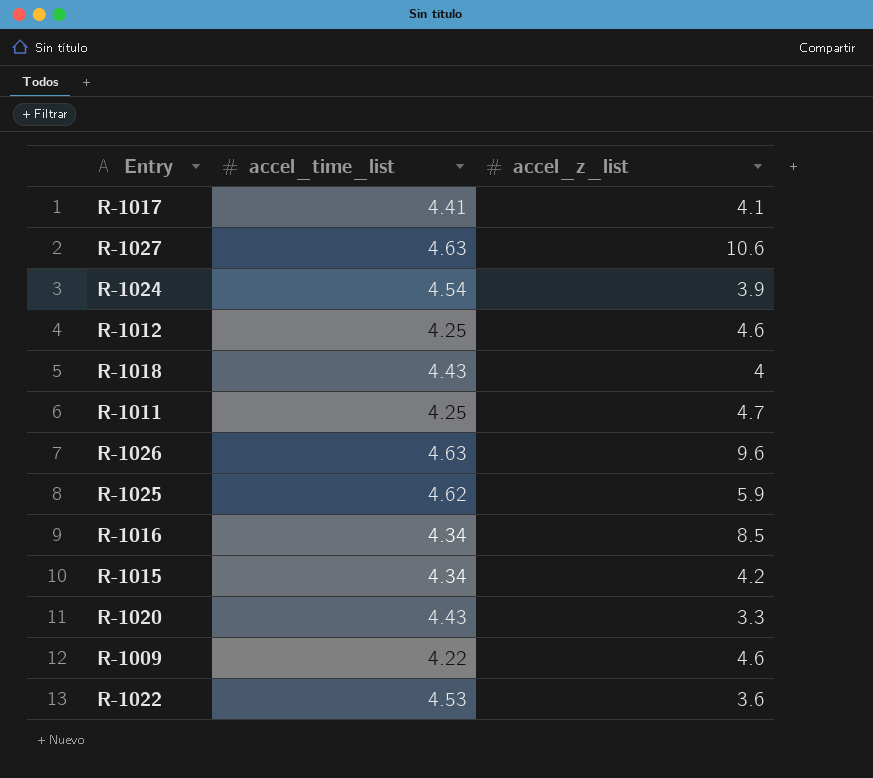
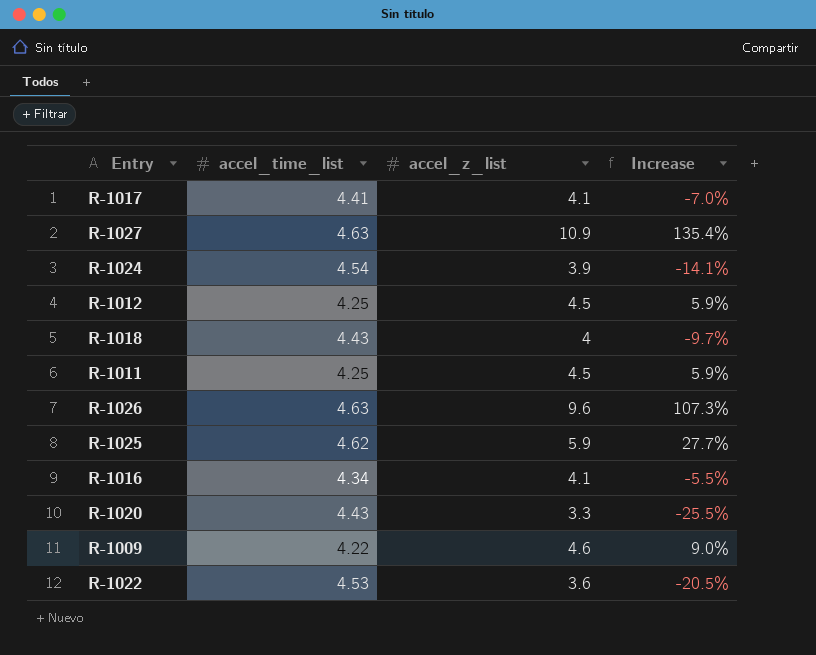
column Increase | formula: none -> ([accel_z_list] - [accel_time_list]) / [accel_time_list]
row R-1015: 4.34 | 4.2 -> none
R-1027 | accel_z_list: 10.6 -> 10.9
R-1012 | accel_z_list: 4.6 -> 4.5
R-1011 | accel_z_list: 4.7 -> 4.5
R-1016 | accel_z_list: 8.5 -> 4.1

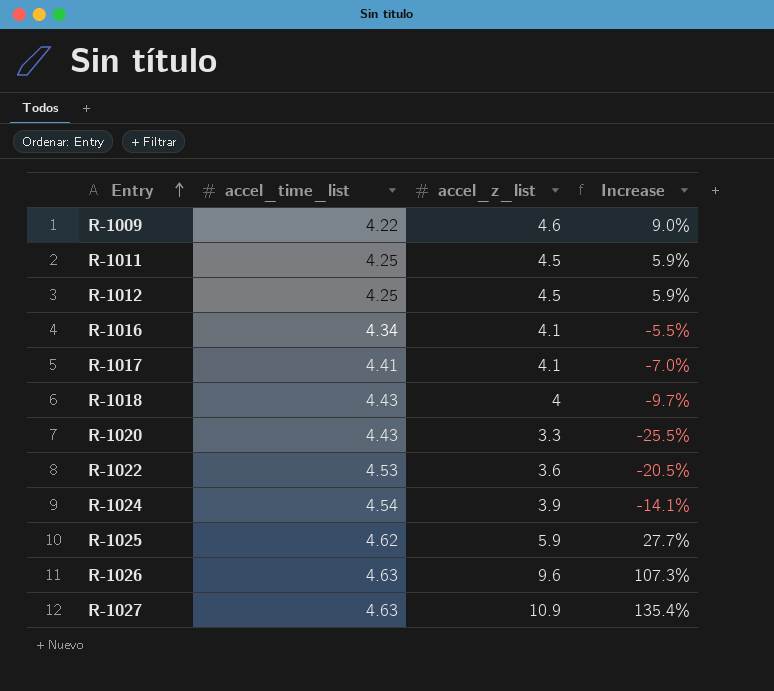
row order: none -> Entry ascending

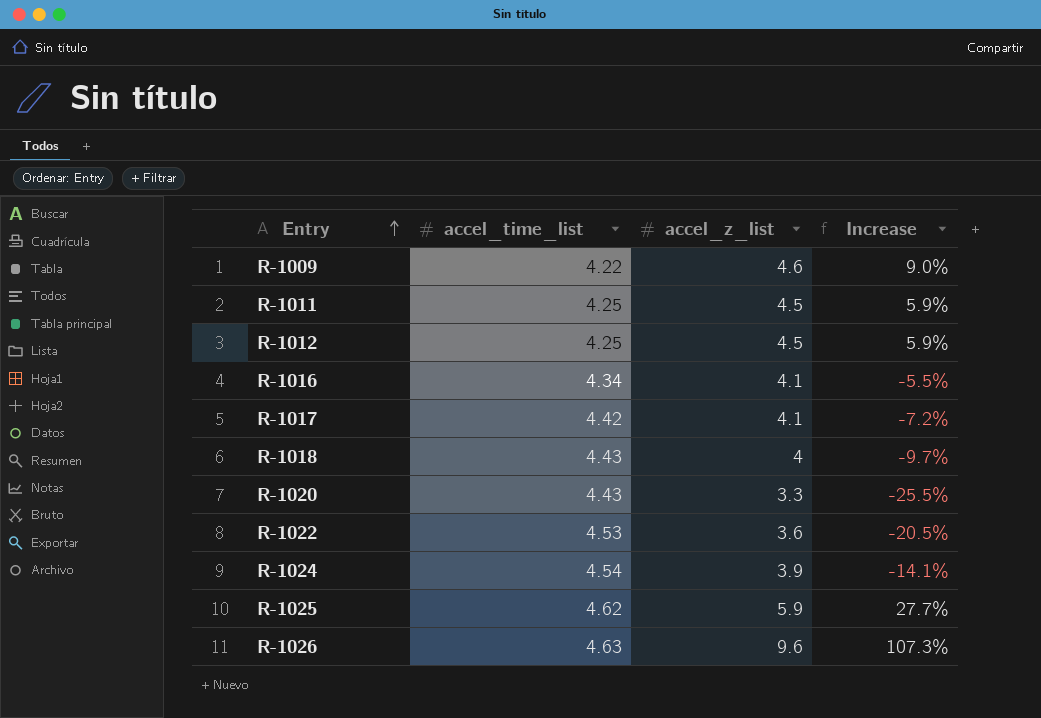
row R-1027: 4.63 | 10.9 | 135.4% -> none
R-1017 | accel_time_list: 4.41 -> 4.42
R-1017 | Increase: -7.0% -> -7.2%

